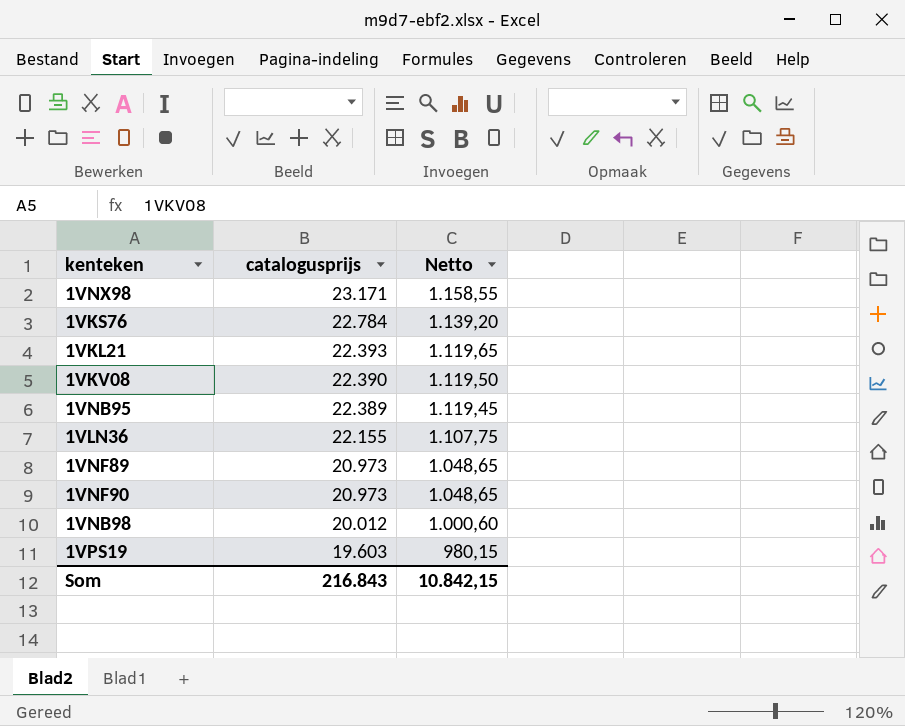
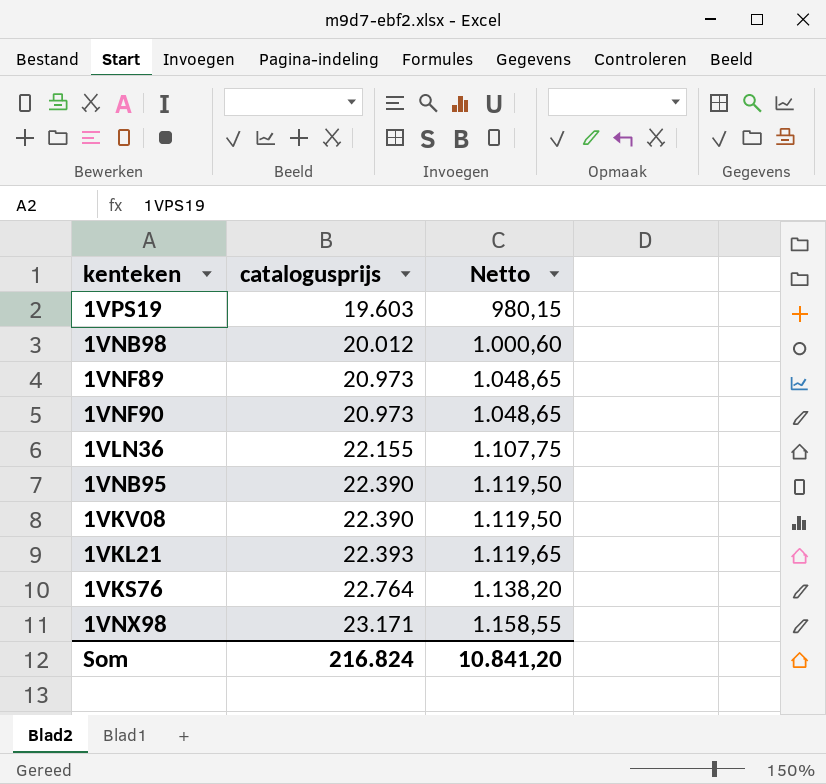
row order: catalogusprijs descending -> catalogusprijs ascending
1VNB95 | catalogusprijs: 22.389 -> 22.390
1VNB95 | Netto: 1.119,45 -> 1.119,50
1VKS76 | catalogusprijs: 22.784 -> 22.764
1VKS76 | Netto: 1.139,20 -> 1.138,20
Som | catalogusprijs: 216.843 -> 216.824
Som | Netto: 10.842,15 -> 10.841,20

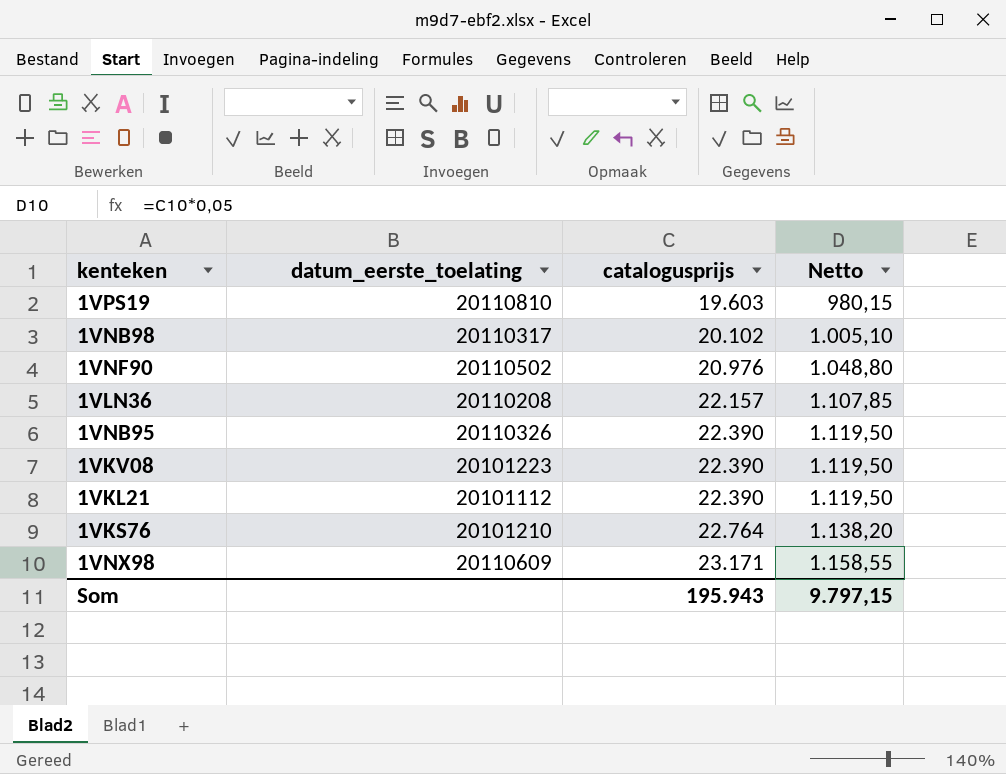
column datum_eerste_toelating | position: none -> 2
row 1VNF89: 20.973 | 1.048,65 -> none
1VNB98 | catalogusprijs: 20.012 -> 20.102
1VNB98 | Netto: 1.000,60 -> 1.005,10
1VNF90 | catalogusprijs: 20.973 -> 20.976
1VNF90 | Netto: 1.048,65 -> 1.048,80
1VLN36 | catalogusprijs: 22.155 -> 22.157
1VLN36 | Netto: 1.107,75 -> 1.107,85
1VKL21 | catalogusprijs: 22.393 -> 22.390
1VKL21 | Netto: 1.119,65 -> 1.119,50
Som | catalogusprijs: 216.824 -> 195.943
Som | Netto: 10.841,20 -> 9.797,15

